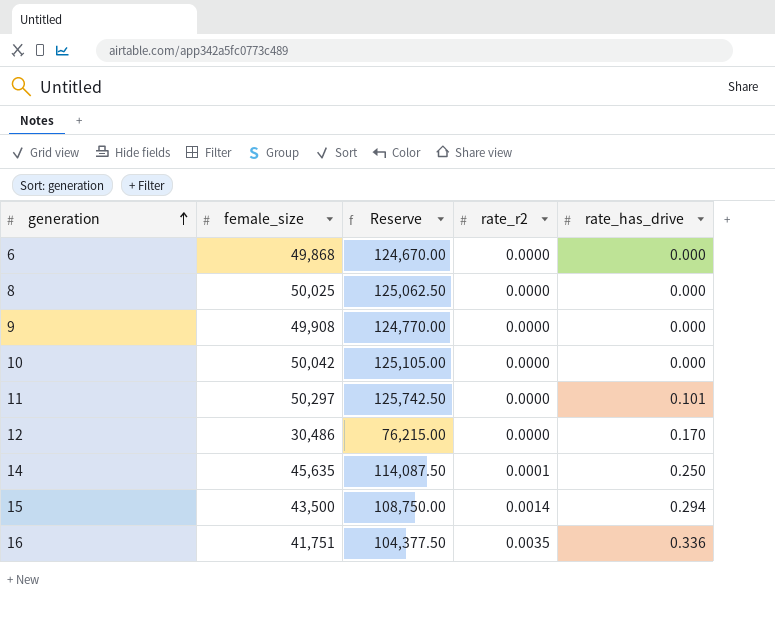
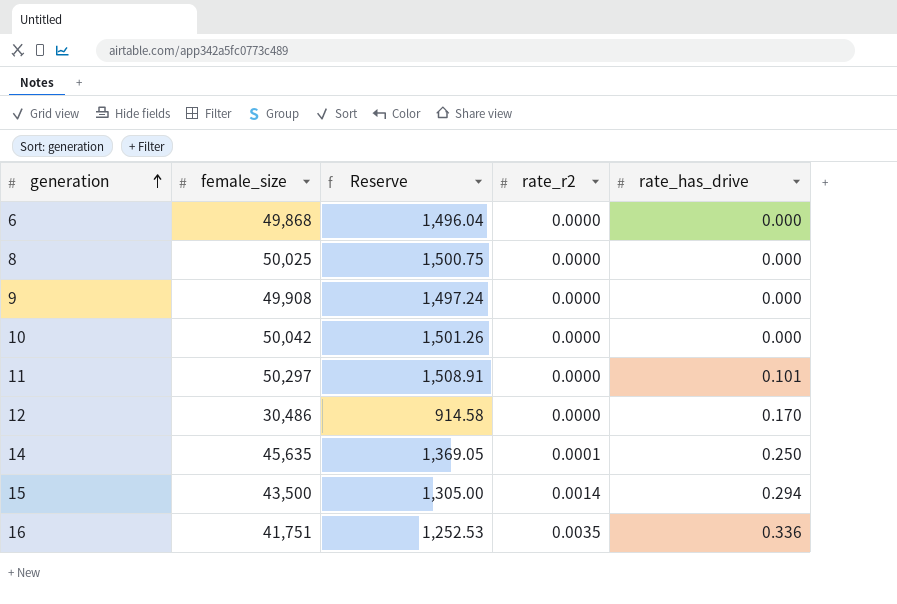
column Reserve | formula: [female_size] * 2.5 -> [female_size] * 0.03

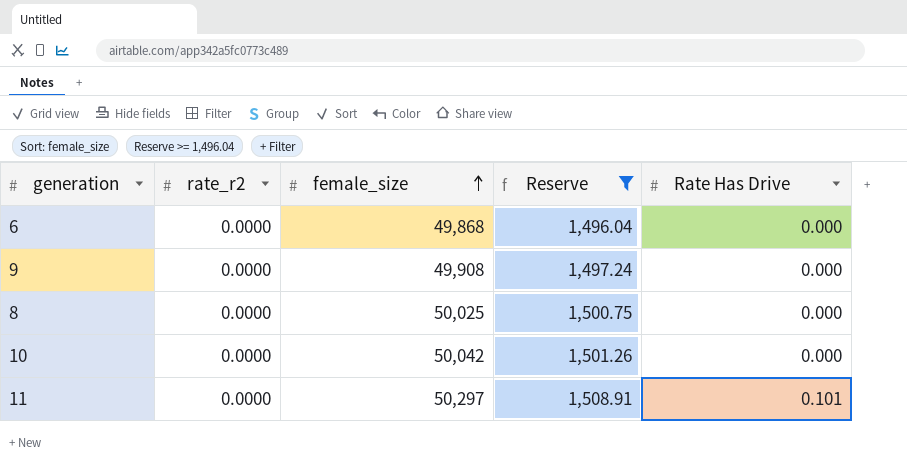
filter: none -> Reserve >= 1,496.04
row order: generation ascending -> female_size ascending
column rate_r2 | position: 4 -> 2
column name: rate_has_drive -> Rate Has Drive

